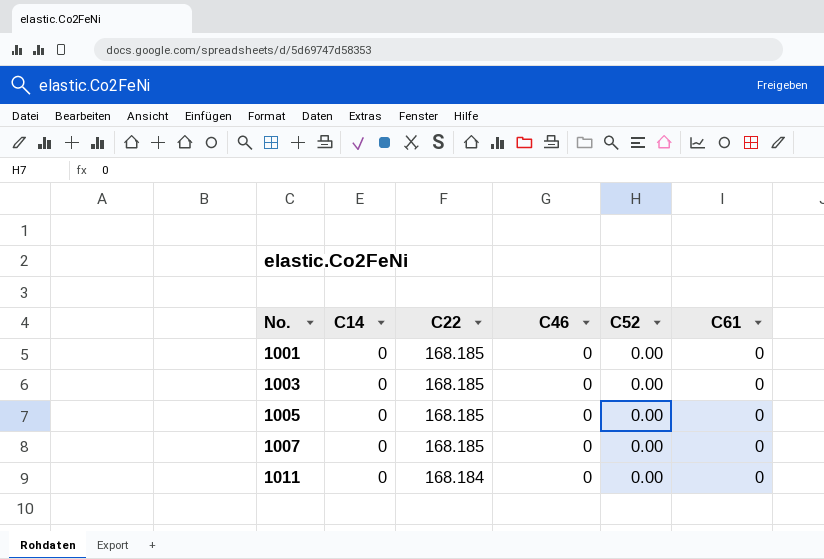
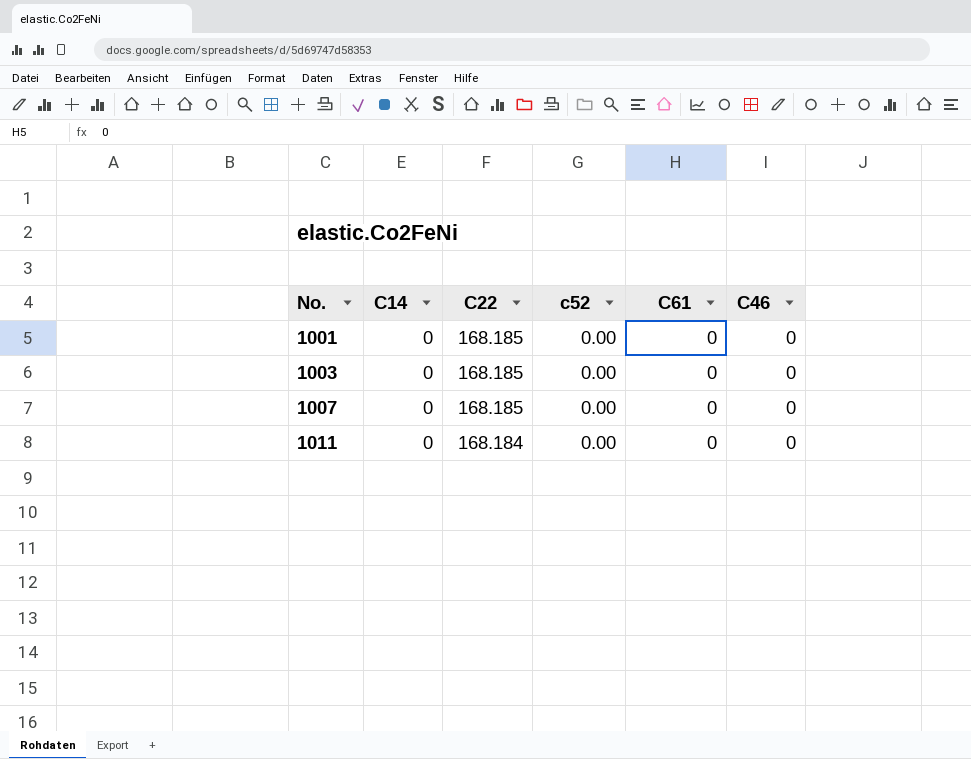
column name: C52 -> c52
column C46 | position: 4 -> 6
row 1005: 0 | 168.185 | 0 | 0.00 | 0 -> none

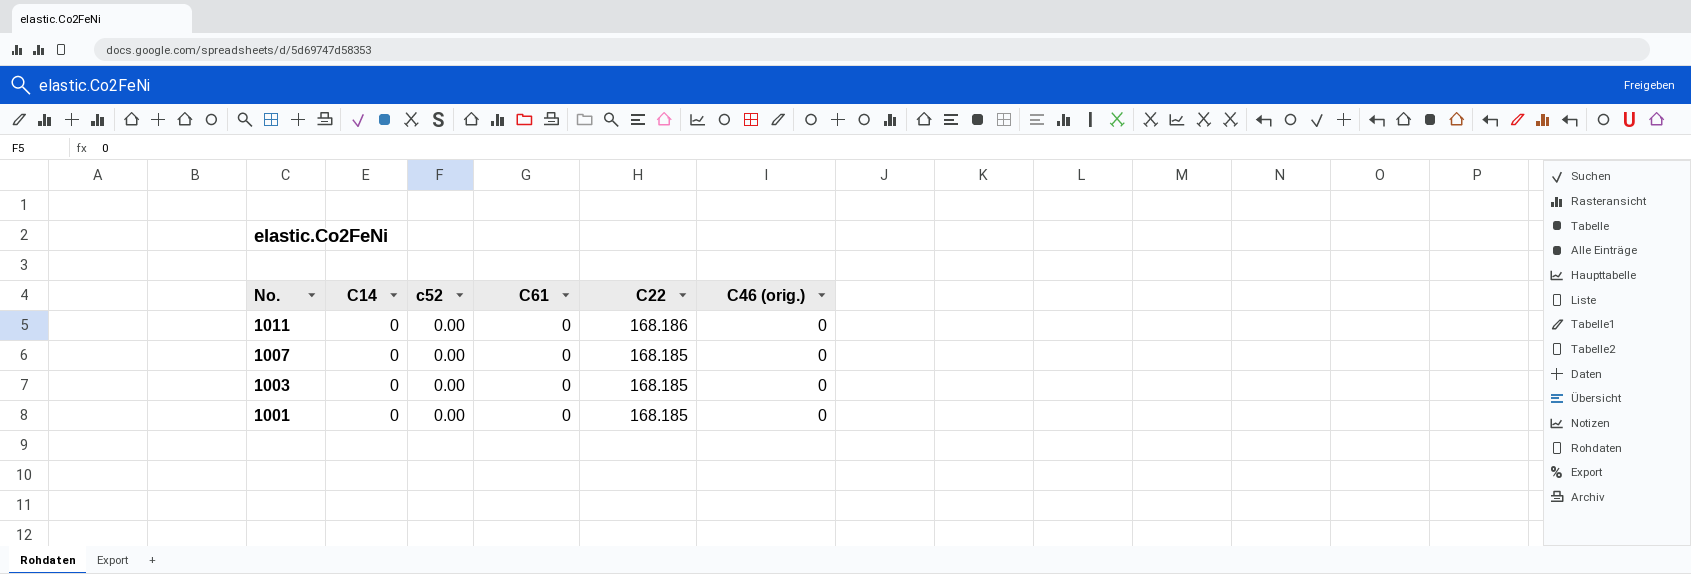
row order: No. ascending -> No. descending
column C22 | position: 3 -> 5
column name: C46 -> C46 (orig.)
1011 | C22: 168.184 -> 168.186

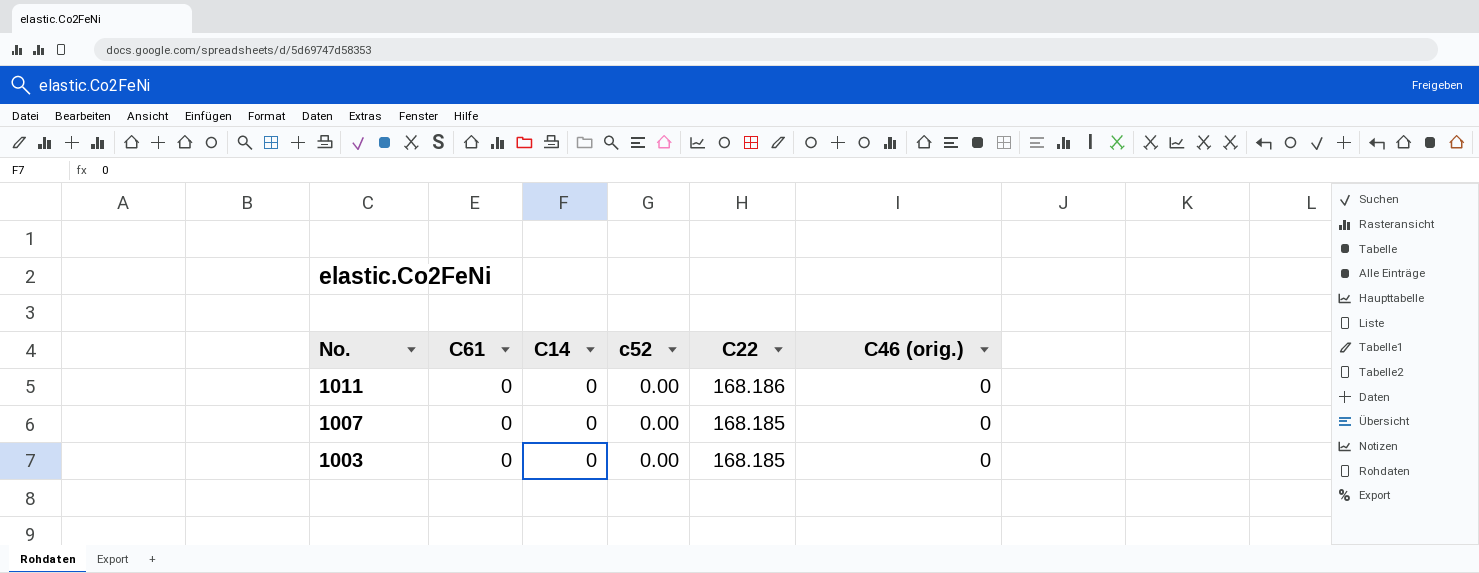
column C61 | position: 4 -> 2
row 1001: 0 | 0.00 | 0 | 168.185 | 0 -> none

